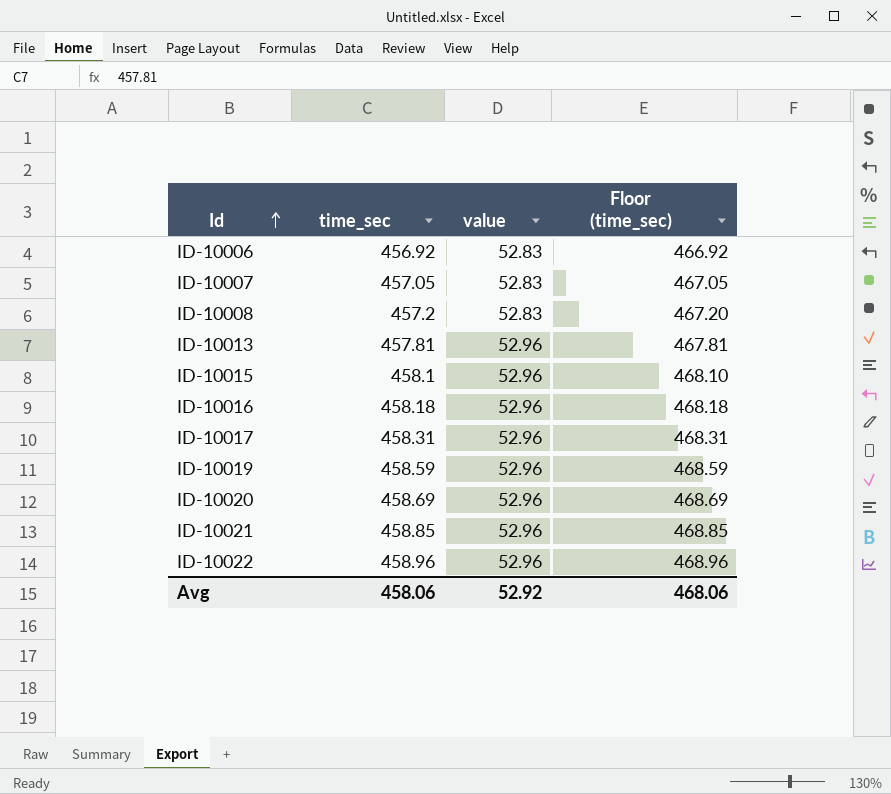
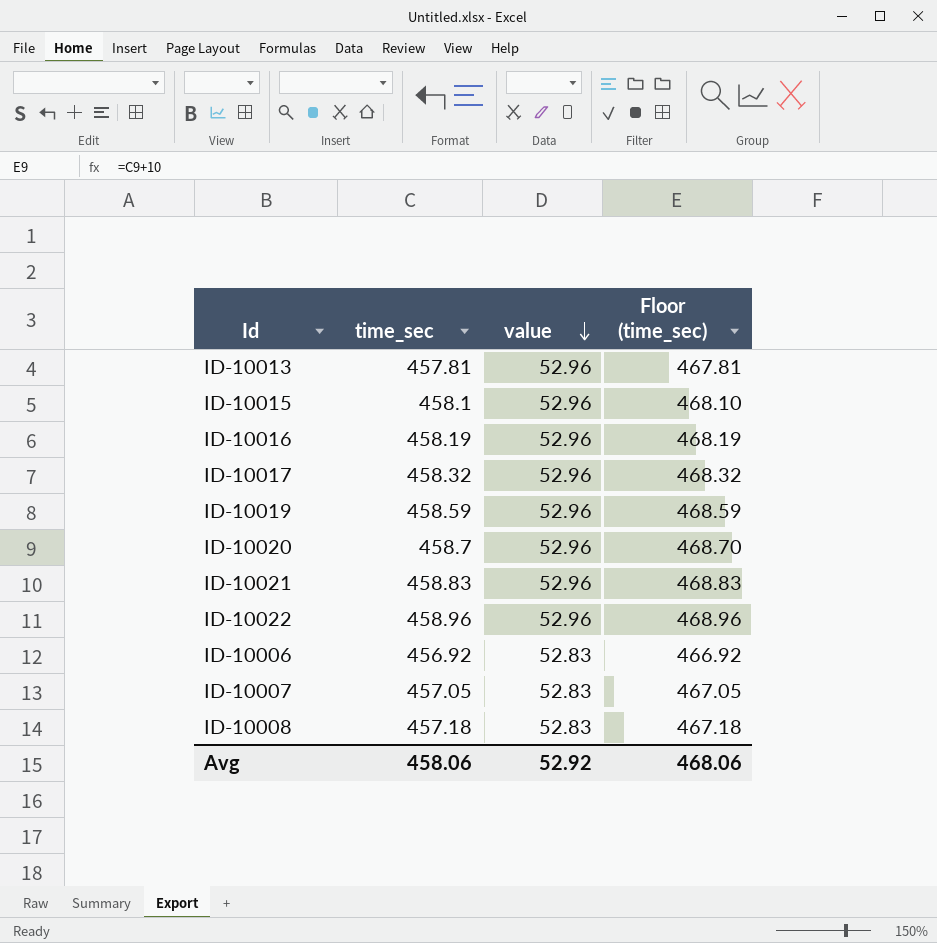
row order: Id ascending -> value descending
ID-10016 | time_sec: 458.18 -> 458.19
ID-10016 | Floor (time_sec): 468.18 -> 468.19
ID-10017 | time_sec: 458.31 -> 458.32
ID-10017 | Floor (time_sec): 468.31 -> 468.32
ID-10020 | time_sec: 458.69 -> 458.7
ID-10020 | Floor (time_sec): 468.69 -> 468.70
ID-10021 | time_sec: 458.85 -> 458.83
ID-10021 | Floor (time_sec): 468.85 -> 468.83
ID-10008 | time_sec: 457.2 -> 457.18
ID-10008 | Floor (time_sec): 467.20 -> 467.18

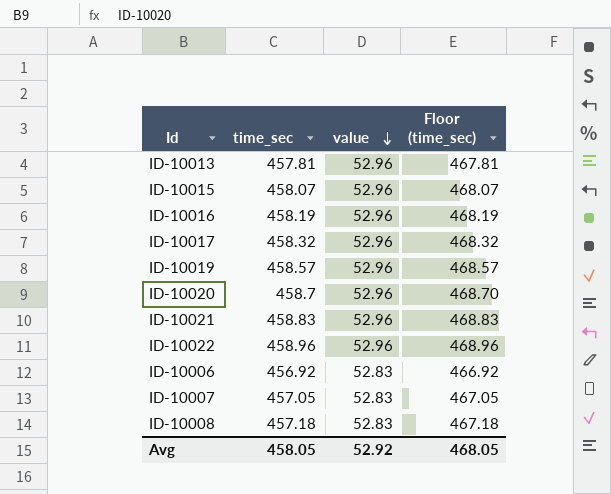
ID-10015 | time_sec: 458.1 -> 458.07
ID-10015 | Floor (time_sec): 468.10 -> 468.07
ID-10019 | time_sec: 458.59 -> 458.57
ID-10019 | Floor (time_sec): 468.59 -> 468.57
Avg | time_sec: 458.06 -> 458.05
Avg | Floor (time_sec): 468.06 -> 468.05

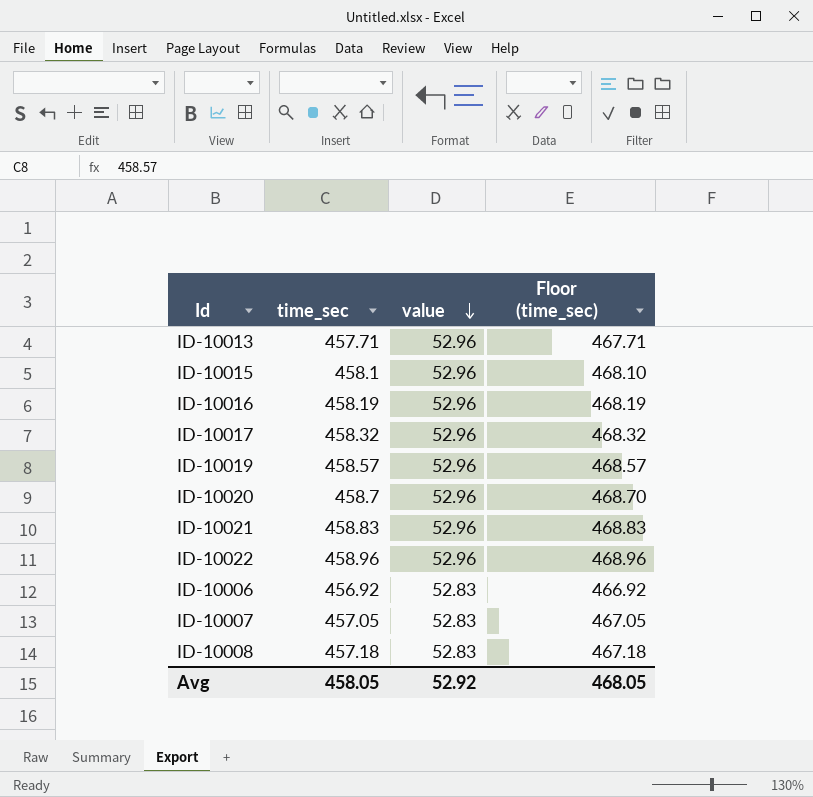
ID-10013 | time_sec: 457.81 -> 457.71
ID-10013 | Floor (time_sec): 467.81 -> 467.71
ID-10015 | time_sec: 458.07 -> 458.1
ID-10015 | Floor (time_sec): 468.07 -> 468.10

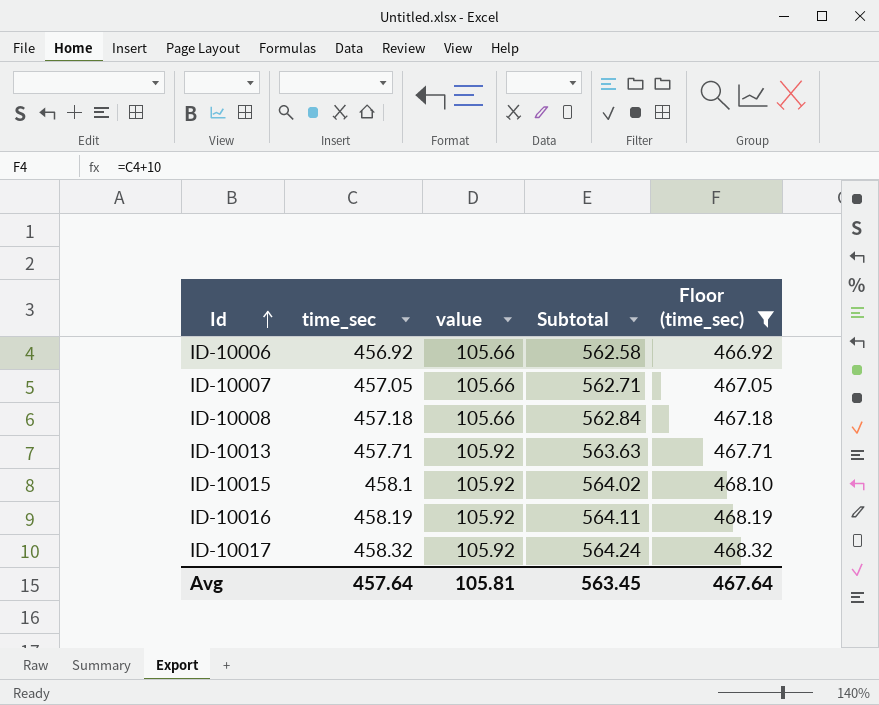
filter: none -> Floor (time_sec) <= 468.32
row order: value descending -> Id ascending
column Subtotal | formula: none -> [time_sec] + [value]
ID-10006 | value: 52.83 -> 105.66
ID-10007 | value: 52.83 -> 105.66
ID-10008 | value: 52.83 -> 105.66
ID-10013 | value: 52.96 -> 105.92
ID-10015 | value: 52.96 -> 105.92
ID-10016 | value: 52.96 -> 105.92
ID-10017 | value: 52.96 -> 105.92
Avg | time_sec: 458.05 -> 457.64
Avg | value: 52.92 -> 105.81
Avg | Floor (time_sec): 468.05 -> 467.64

